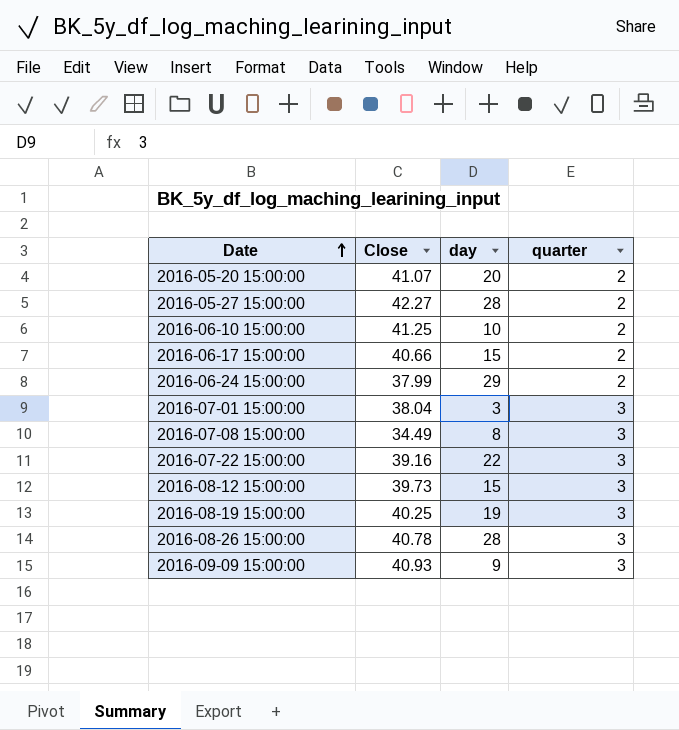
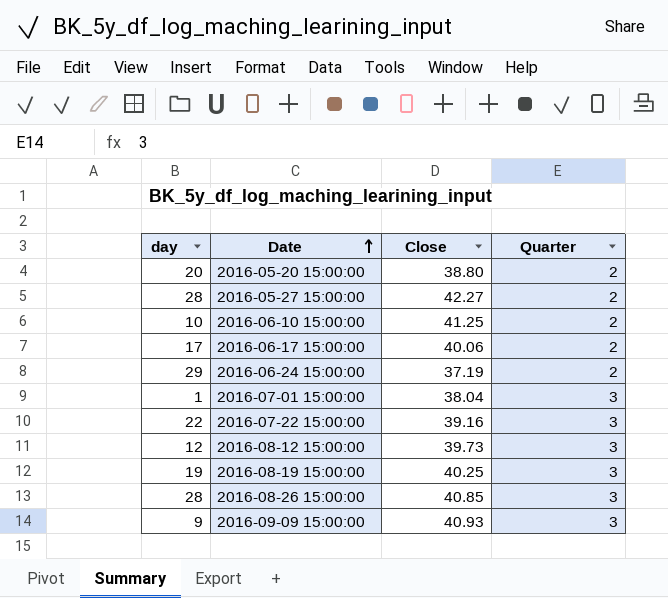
column day | position: 3 -> 1
column name: quarter -> Quarter
row 2016-07-08 15:00:00: 34.49 | 8 | 3 -> none
2016-05-20 15:00:00 | Close: 41.07 -> 38.80
2016-06-17 15:00:00 | day: 15 -> 17
2016-06-17 15:00:00 | Close: 40.66 -> 40.06
2016-06-24 15:00:00 | Close: 37.99 -> 37.19
2016-07-01 15:00:00 | day: 3 -> 1
2016-08-12 15:00:00 | day: 15 -> 12
2016-08-26 15:00:00 | Close: 40.78 -> 40.85

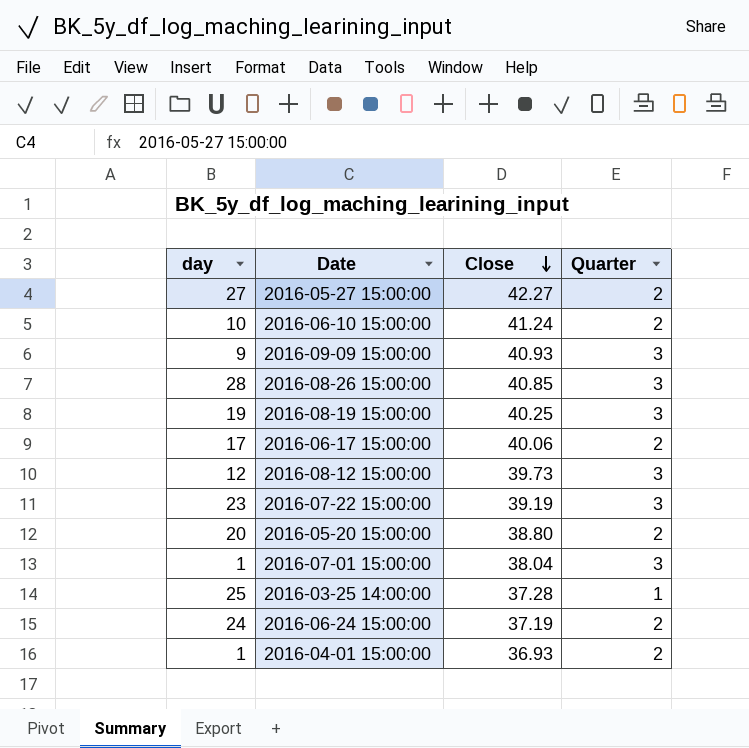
row order: Date ascending -> Close descending
2016-05-27 15:00:00 | day: 28 -> 27
2016-06-10 15:00:00 | Close: 41.25 -> 41.24
2016-07-22 15:00:00 | day: 22 -> 23
2016-07-22 15:00:00 | Close: 39.16 -> 39.19
row 2016-03-25 14:00:00: none -> 25 | 37.28 | 1
2016-06-24 15:00:00 | day: 29 -> 24
row 2016-04-01 15:00:00: none -> 1 | 36.93 | 2

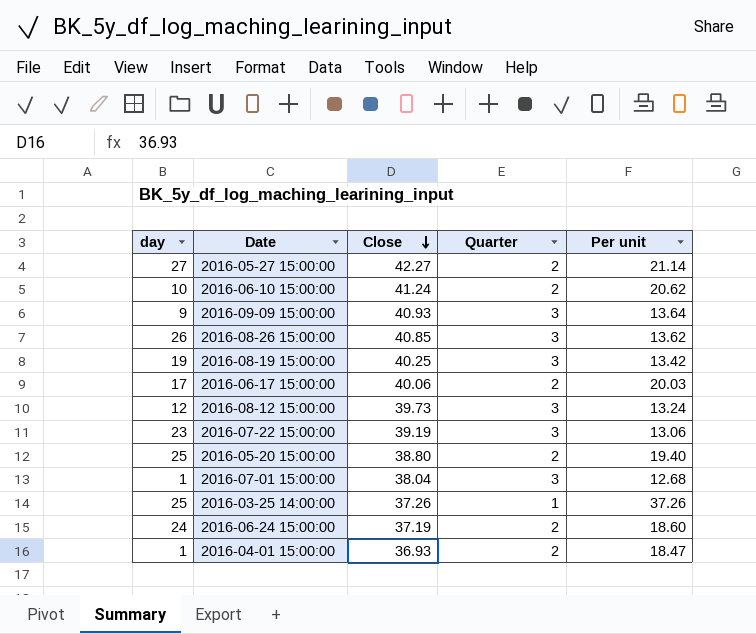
column Per unit | formula: none -> [Close] / [Quarter]
2016-08-26 15:00:00 | day: 28 -> 26
2016-05-20 15:00:00 | day: 20 -> 25
2016-03-25 14:00:00 | Close: 37.28 -> 37.26

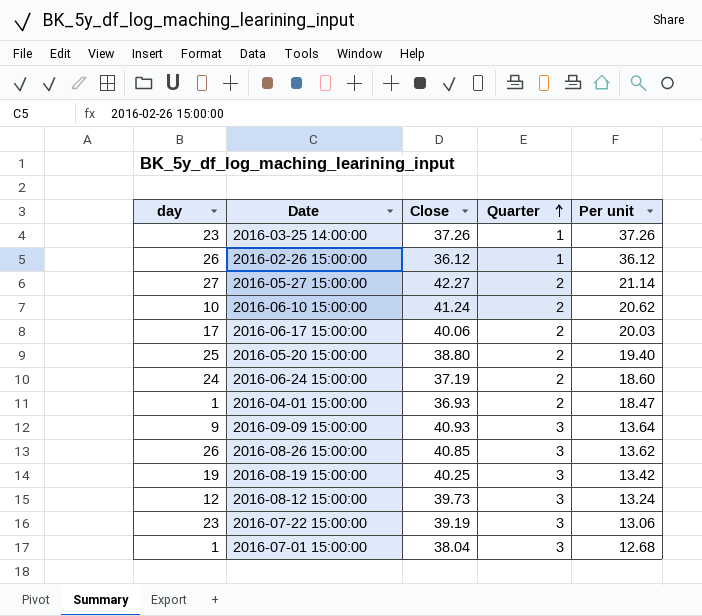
row order: Close descending -> Quarter ascending
2016-03-25 14:00:00 | day: 25 -> 23
row 2016-02-26 15:00:00: none -> 26 | 36.12 | 1 | 36.12

